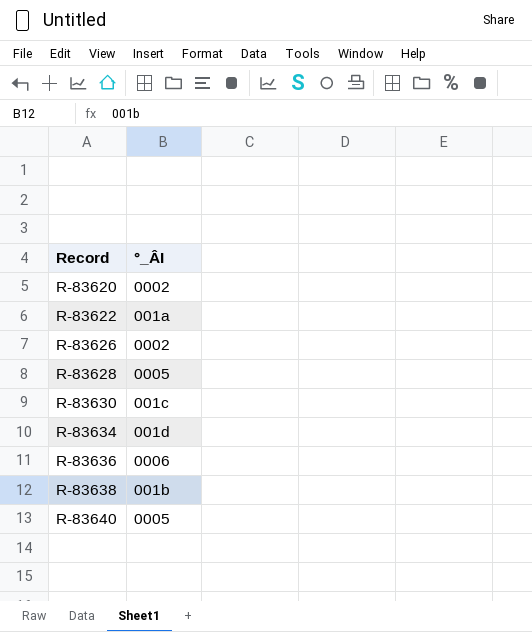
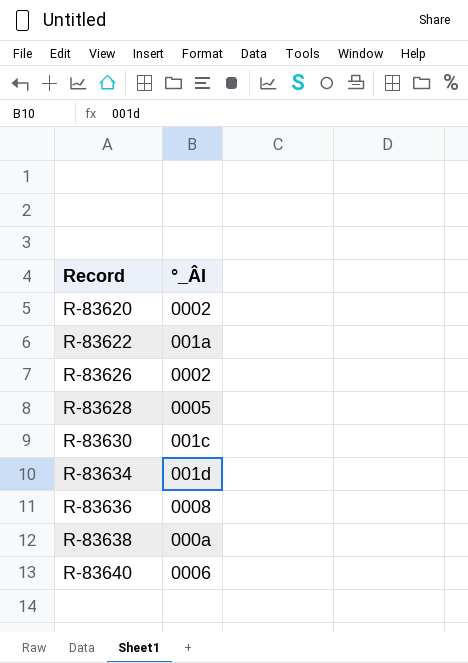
R-83636 | °_ÂI: 0006 -> 0008
R-83638 | °_ÂI: 001b -> 000a
R-83640 | °_ÂI: 0005 -> 0006

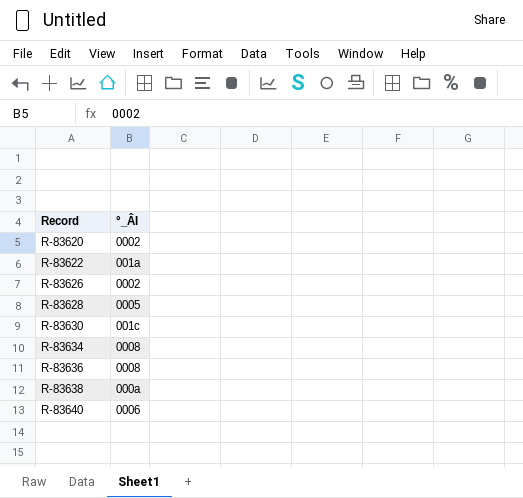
R-83634 | °_ÂI: 001d -> 0008

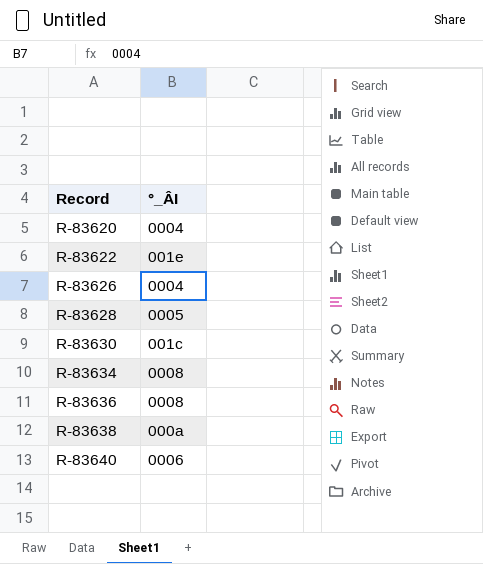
R-83620 | °_ÂI: 0002 -> 0004
R-83622 | °_ÂI: 001a -> 001e
R-83626 | °_ÂI: 0002 -> 0004

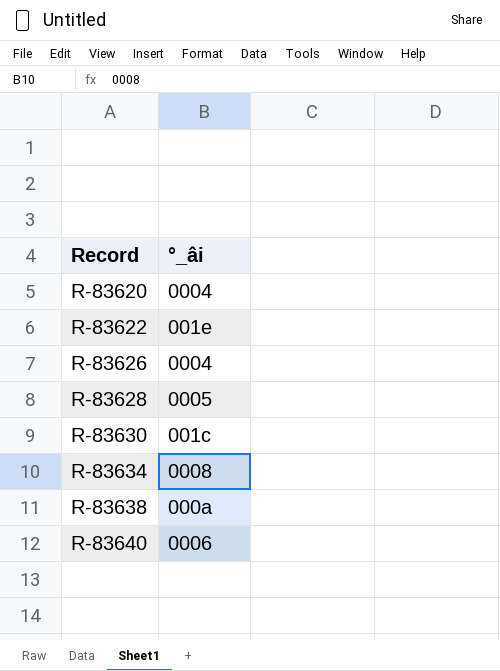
column name: °_ÂI -> °_âi
row R-83636: 0008 -> none

